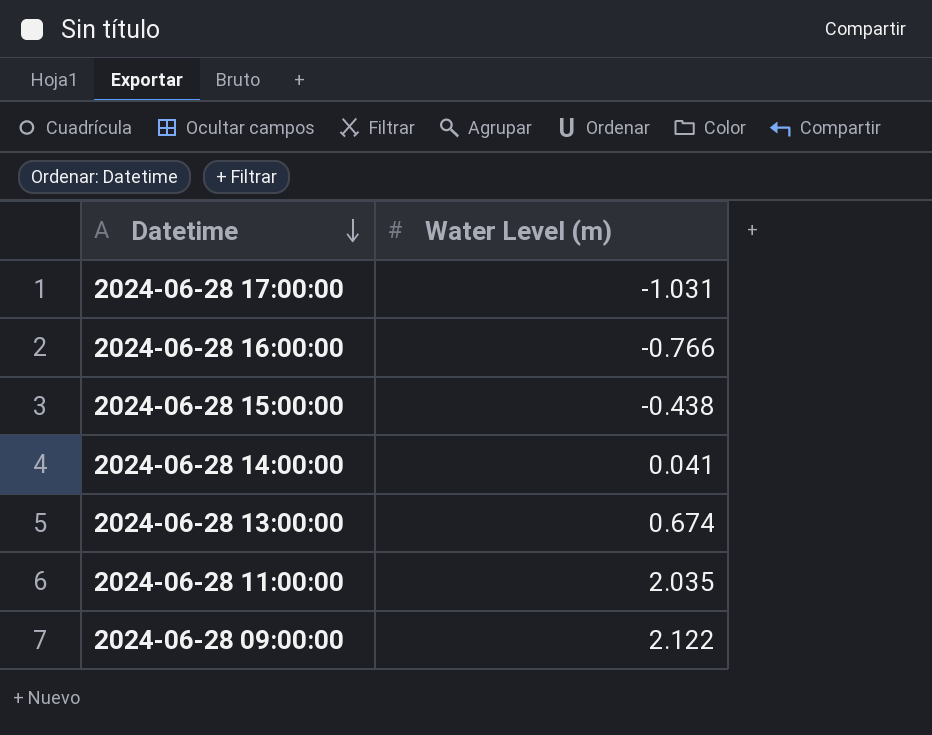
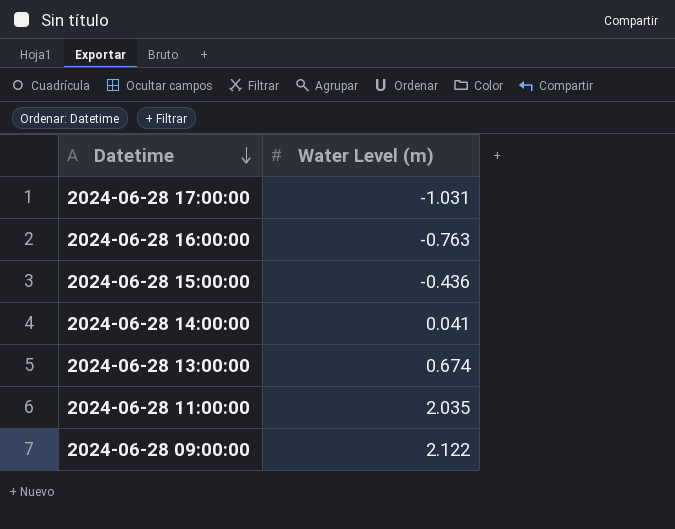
2024-06-28 16:00:00 | Water Level (m): -0.766 -> -0.763
2024-06-28 15:00:00 | Water Level (m): -0.438 -> -0.436

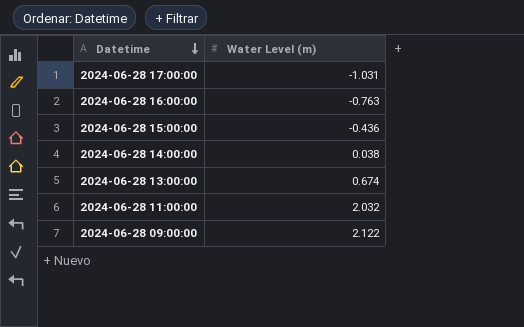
2024-06-28 14:00:00 | Water Level (m): 0.041 -> 0.038
2024-06-28 11:00:00 | Water Level (m): 2.035 -> 2.032

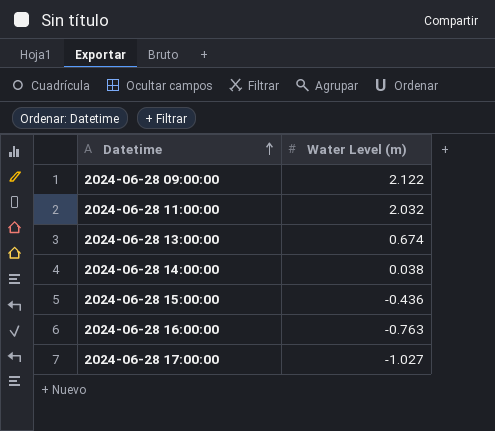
row order: Datetime descending -> Datetime ascending
2024-06-28 17:00:00 | Water Level (m): -1.031 -> -1.027

